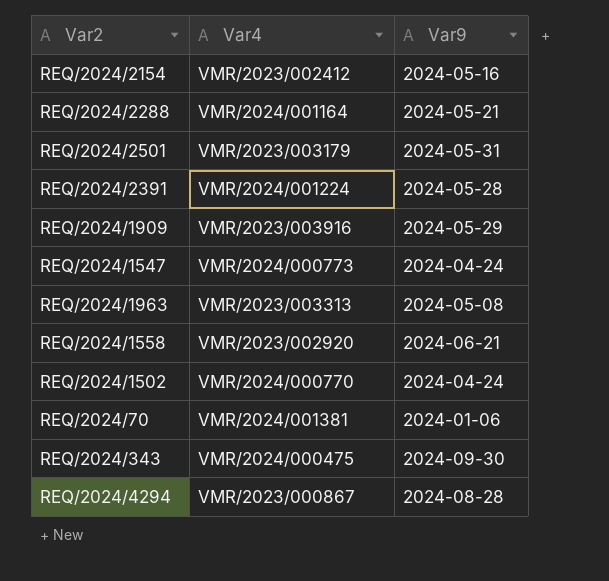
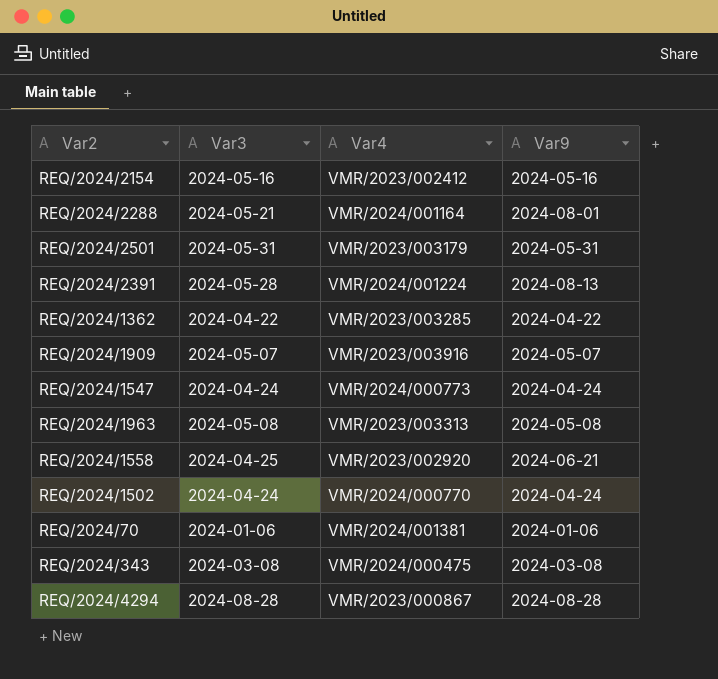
column Var3 | position: none -> 2
REQ/2024/2288 | Var9: 2024-05-21 -> 2024-08-01
REQ/2024/2391 | Var9: 2024-05-28 -> 2024-08-13
row REQ/2024/1362: none -> 2024-04-22 | VMR/2023/003285 | 2024-04-22
REQ/2024/1909 | Var9: 2024-05-29 -> 2024-05-07
REQ/2024/343 | Var9: 2024-09-30 -> 2024-03-08

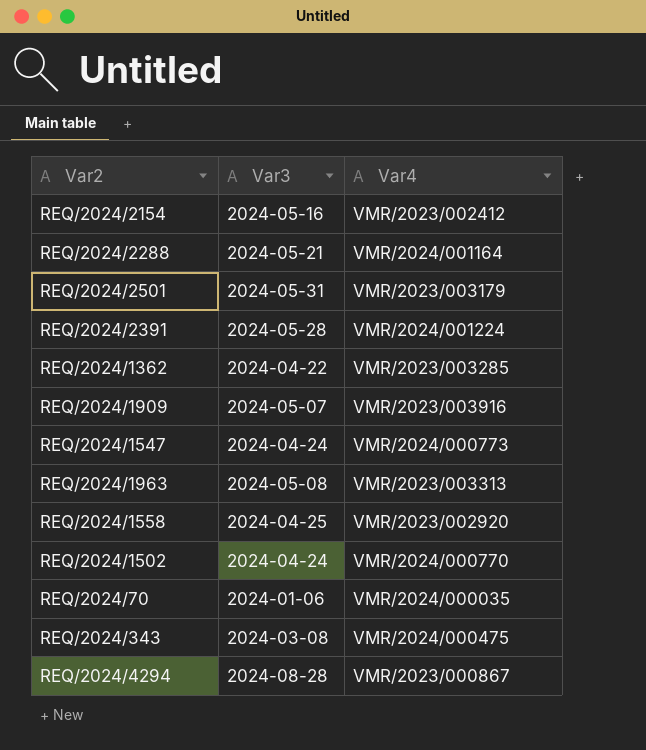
column Var9 | position: 4 -> none
REQ/2024/70 | Var4: VMR/2024/001381 -> VMR/2024/000035

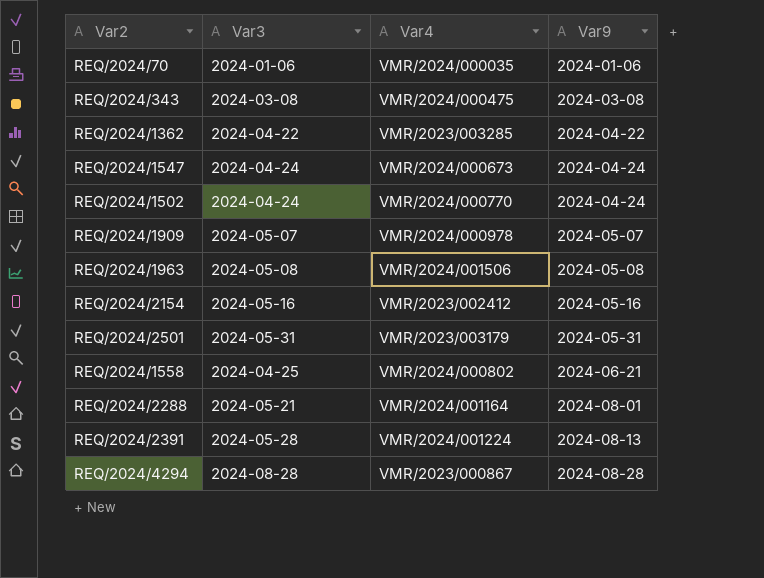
row order: none -> Var9 ascending
column Var9 | position: none -> 4
REQ/2024/1547 | Var4: VMR/2024/000773 -> VMR/2024/000673
REQ/2024/1909 | Var4: VMR/2023/003916 -> VMR/2024/000978
REQ/2024/1963 | Var4: VMR/2023/003313 -> VMR/2024/001506
REQ/2024/1558 | Var4: VMR/2023/002920 -> VMR/2024/000802

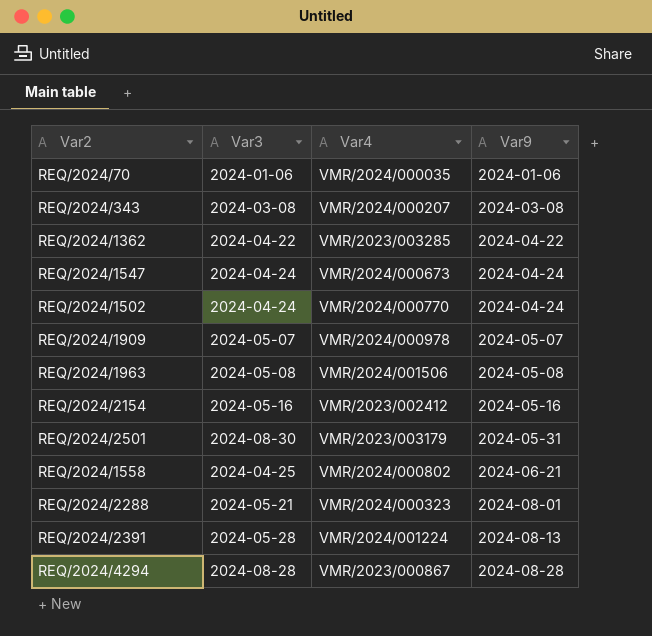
REQ/2024/343 | Var4: VMR/2024/000475 -> VMR/2024/000207
REQ/2024/2501 | Var3: 2024-05-31 -> 2024-08-30
REQ/2024/2288 | Var4: VMR/2024/001164 -> VMR/2024/000323

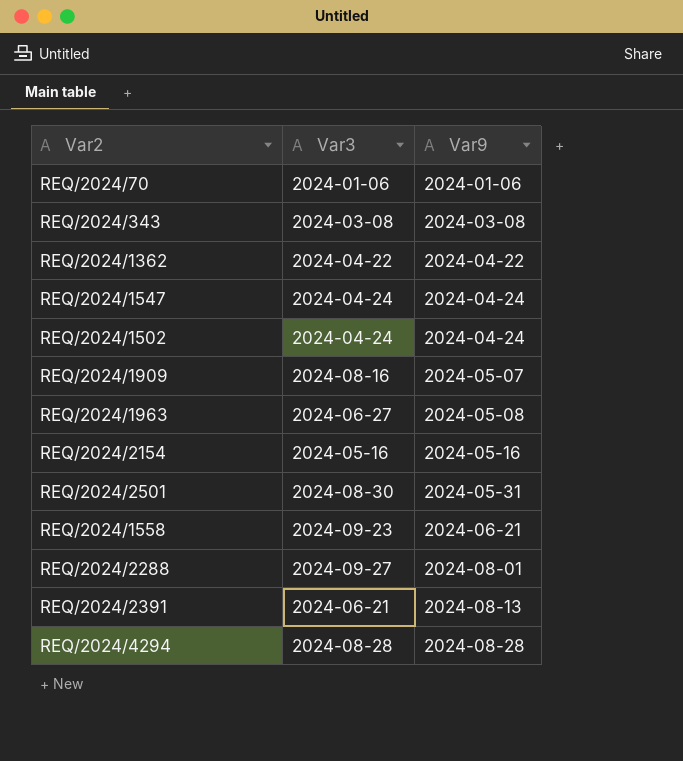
column Var4 | position: 3 -> none
REQ/2024/1909 | Var3: 2024-05-07 -> 2024-08-16
REQ/2024/1963 | Var3: 2024-05-08 -> 2024-06-27
REQ/2024/1558 | Var3: 2024-04-25 -> 2024-09-23
REQ/2024/2288 | Var3: 2024-05-21 -> 2024-09-27
REQ/2024/2391 | Var3: 2024-05-28 -> 2024-06-21

